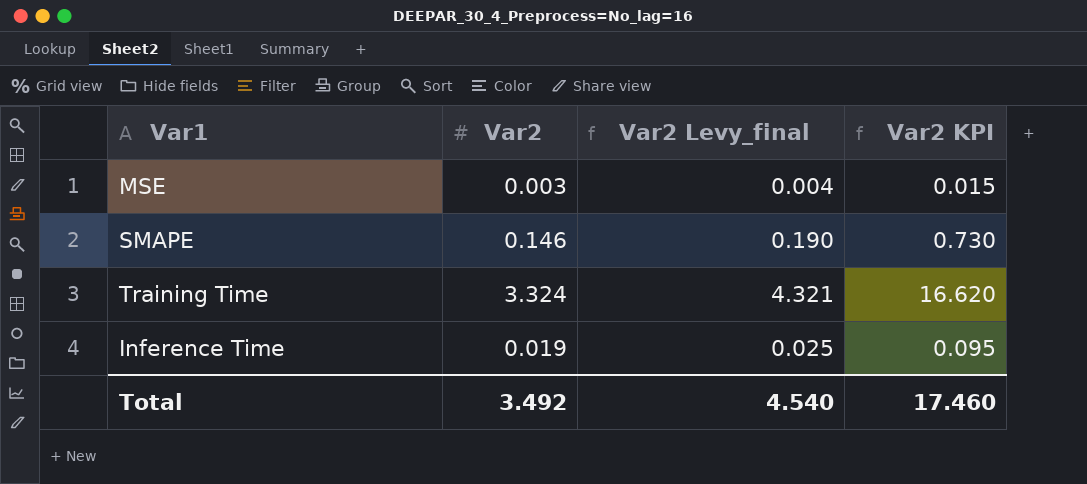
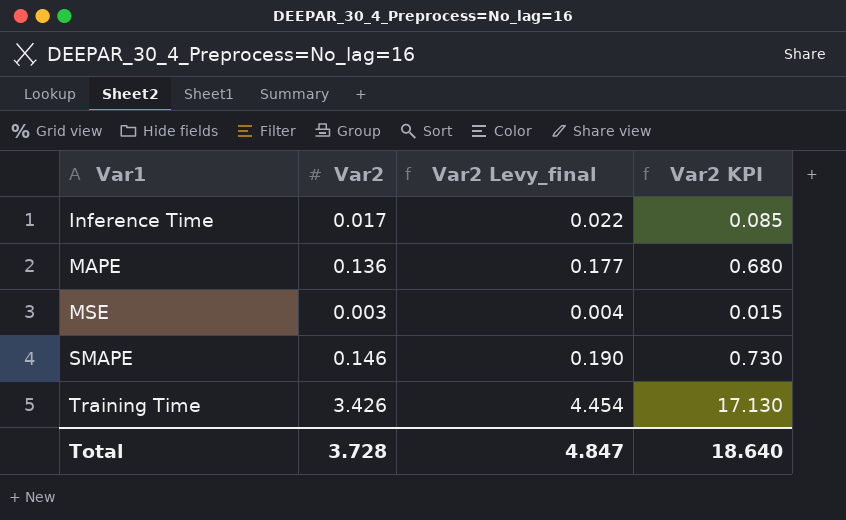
row order: none -> Var1 ascending
Inference Time | Var2: 0.019 -> 0.017
Inference Time | Var2 Levy_final: 0.025 -> 0.022
Inference Time | Var2 KPI: 0.095 -> 0.085
row MAPE: none -> 0.136 | 0.177 | 0.680
Training Time | Var2: 3.324 -> 3.426
Training Time | Var2 Levy_final: 4.321 -> 4.454
Training Time | Var2 KPI: 16.620 -> 17.130
Total | Var2: 3.492 -> 3.728
Total | Var2 Levy_final: 4.540 -> 4.847
Total | Var2 KPI: 17.460 -> 18.640

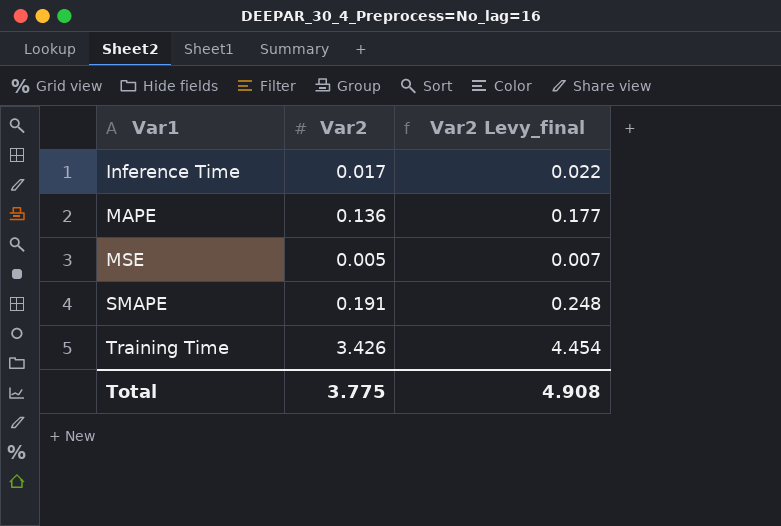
column Var2 KPI | formula: [Var2] * 5 -> none
MSE | Var2: 0.003 -> 0.005
MSE | Var2 Levy_final: 0.004 -> 0.007
SMAPE | Var2: 0.146 -> 0.191
SMAPE | Var2 Levy_final: 0.190 -> 0.248
Total | Var2: 3.728 -> 3.775
Total | Var2 Levy_final: 4.847 -> 4.908

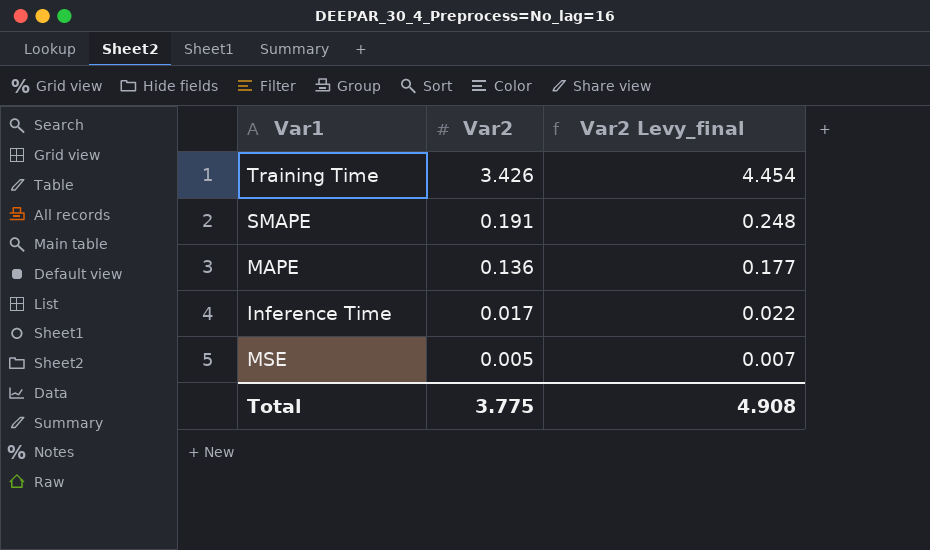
row order: Var1 ascending -> Var2 descending

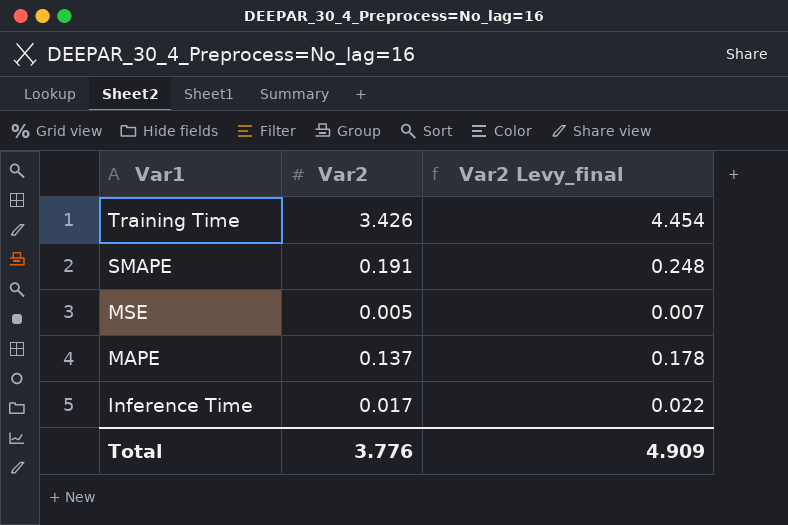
row order: Var2 descending -> Var1 descending
MAPE | Var2: 0.136 -> 0.137
MAPE | Var2 Levy_final: 0.177 -> 0.178
Total | Var2: 3.775 -> 3.776
Total | Var2 Levy_final: 4.908 -> 4.909

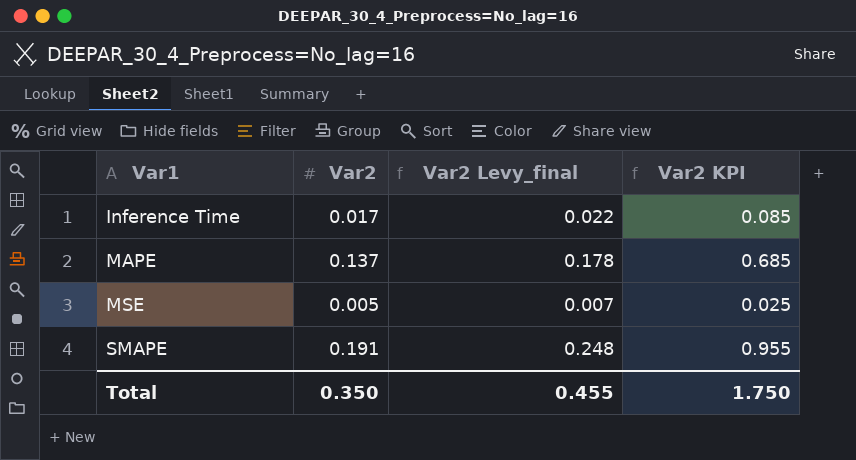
row order: Var1 descending -> Var1 ascending
column Var2 KPI | formula: none -> [Var2] * 5
row Training Time: 3.426 | 4.454 -> none
Total | Var2: 3.776 -> 0.350
Total | Var2 Levy_final: 4.909 -> 0.455

